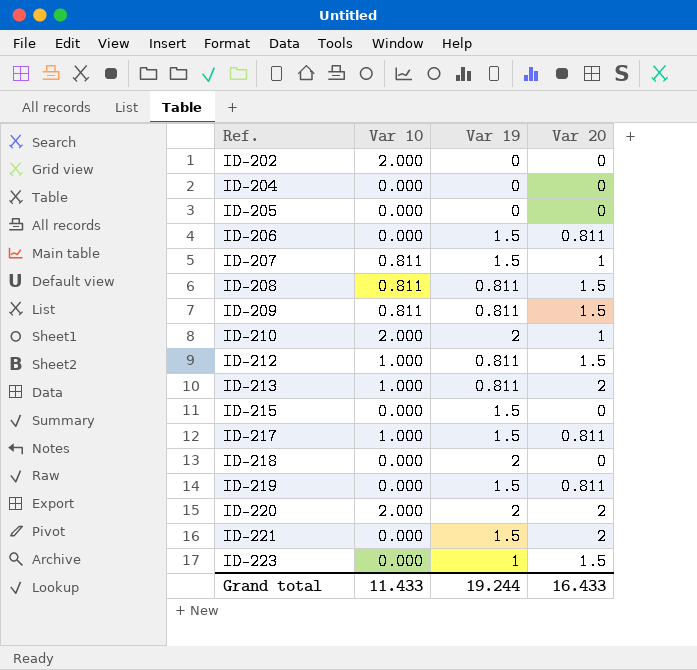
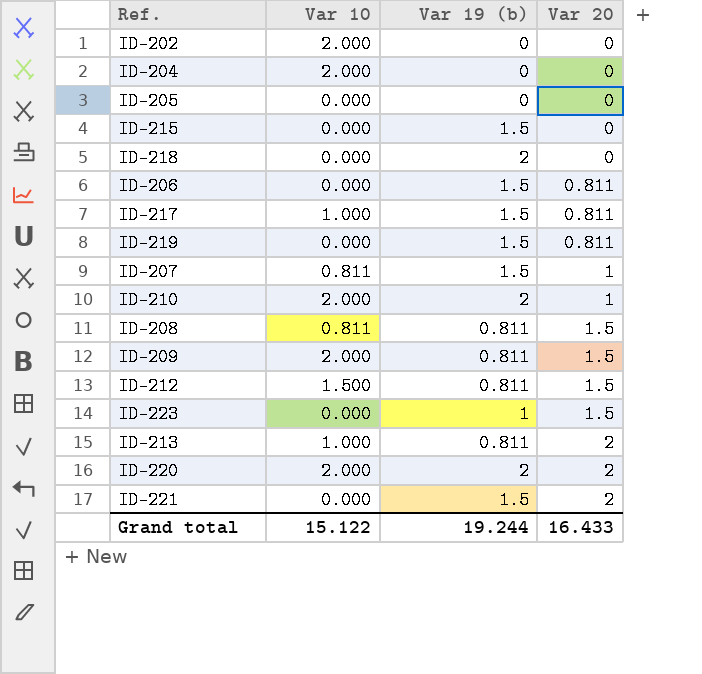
row order: Ref. ascending -> Var 20 ascending
column name: Var 19 -> Var 19 (b)
ID-204 | Var 10: 0.000 -> 2.000
ID-209 | Var 10: 0.811 -> 2.000
ID-212 | Var 10: 1.000 -> 1.500
Grand total | Var 10: 11.433 -> 15.122

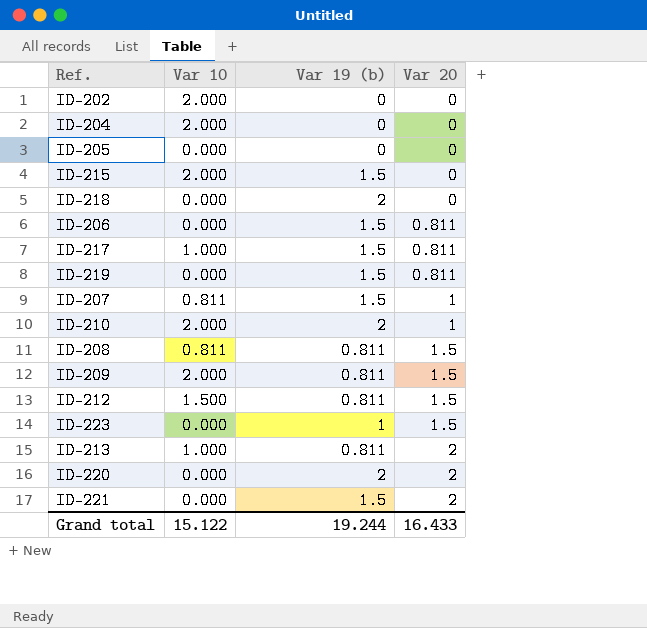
ID-215 | Var 10: 0.000 -> 2.000
ID-220 | Var 10: 2.000 -> 0.000

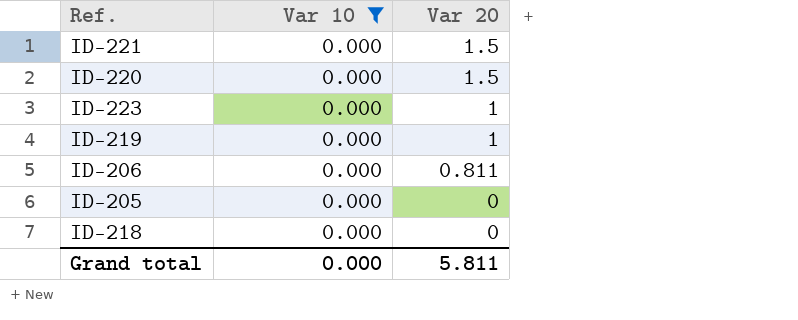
filter: none -> Var 10 = 0.000
row order: Var 20 ascending -> Var 20 descending
column Var 19 (b) | position: 3 -> none
ID-221 | Var 20: 2 -> 1.5
ID-220 | Var 20: 2 -> 1.5
ID-223 | Var 20: 1.5 -> 1
ID-219 | Var 20: 0.811 -> 1
Grand total | Var 10: 15.122 -> 0.000
Grand total | Var 20: 16.433 -> 5.811

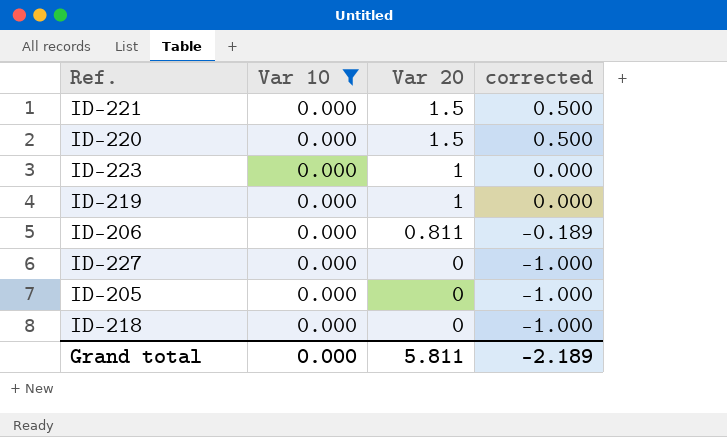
column corrected | formula: none -> [Var 20] - 1
row ID-227: none -> 0.000 | 0 | -1.000

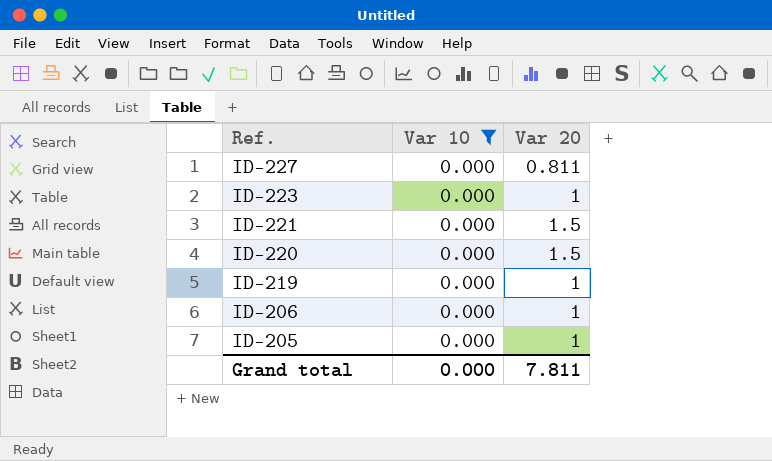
row order: Var 20 descending -> Ref. descending
column corrected | formula: [Var 20] - 1 -> none
row ID-218: 0.000 | 0 | -1.000 -> none
ID-227 | Var 20: 0 -> 0.811
ID-206 | Var 20: 0.811 -> 1
ID-205 | Var 20: 0 -> 1
Grand total | Var 20: 5.811 -> 7.811

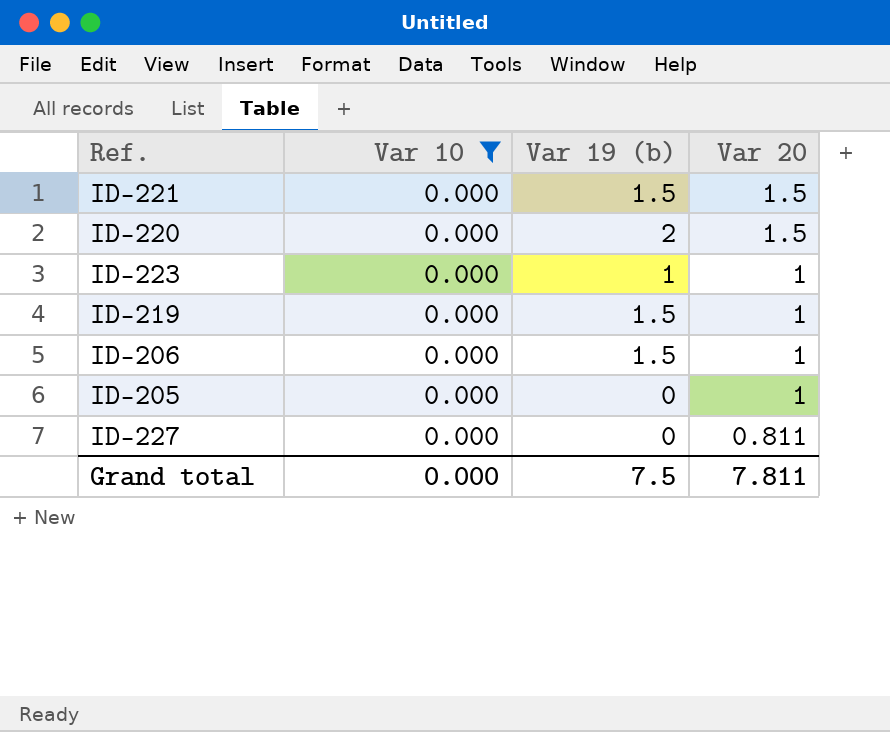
row order: Ref. descending -> Var 20 descending
column Var 19 (b) | position: none -> 3

